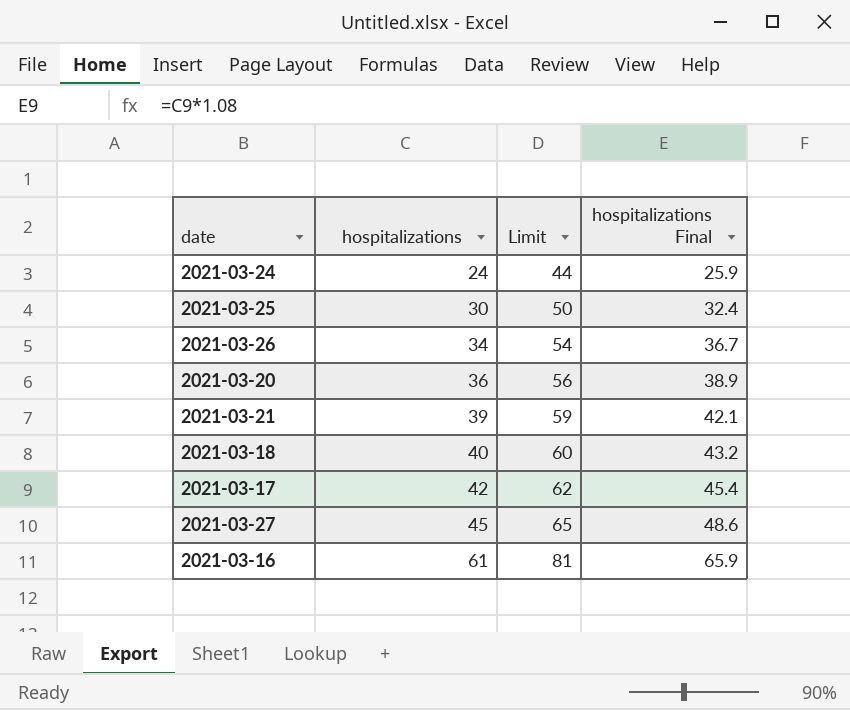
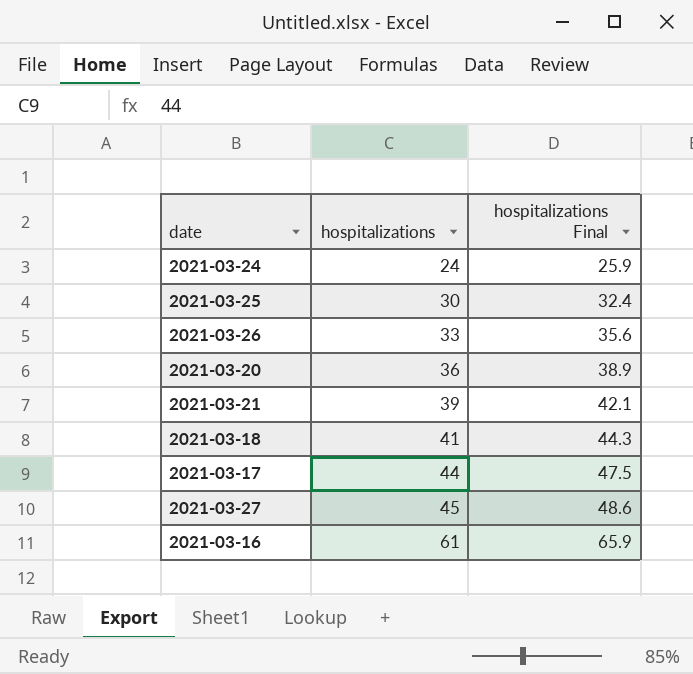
column Limit | formula: [hospitalizations] + 20 -> none
2021-03-26 | hospitalizations: 34 -> 33
2021-03-26 | hospitalizations Final: 36.7 -> 35.6
2021-03-18 | hospitalizations: 40 -> 41
2021-03-18 | hospitalizations Final: 43.2 -> 44.3
2021-03-17 | hospitalizations: 42 -> 44
2021-03-17 | hospitalizations Final: 45.4 -> 47.5

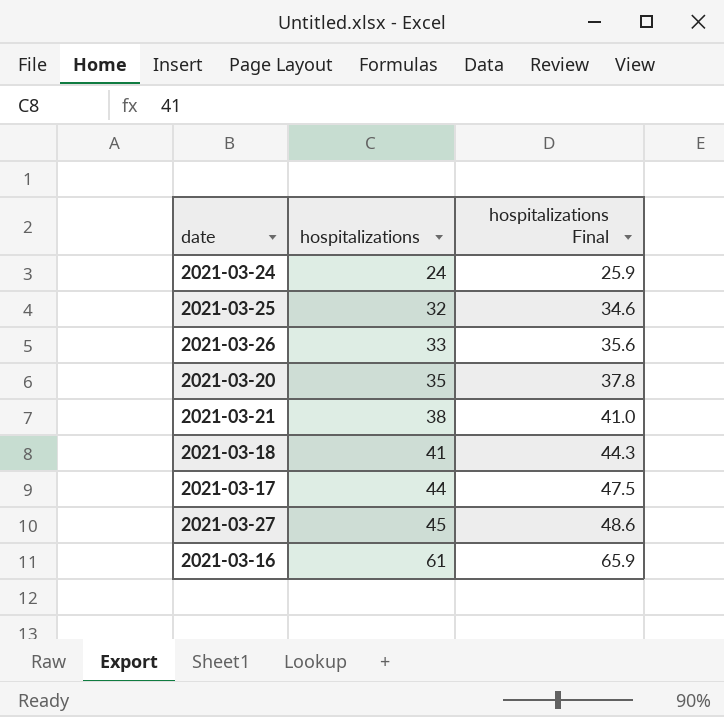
2021-03-25 | hospitalizations: 30 -> 32
2021-03-25 | hospitalizations Final: 32.4 -> 34.6
2021-03-20 | hospitalizations: 36 -> 35
2021-03-20 | hospitalizations Final: 38.9 -> 37.8
2021-03-21 | hospitalizations: 39 -> 38
2021-03-21 | hospitalizations Final: 42.1 -> 41.0

